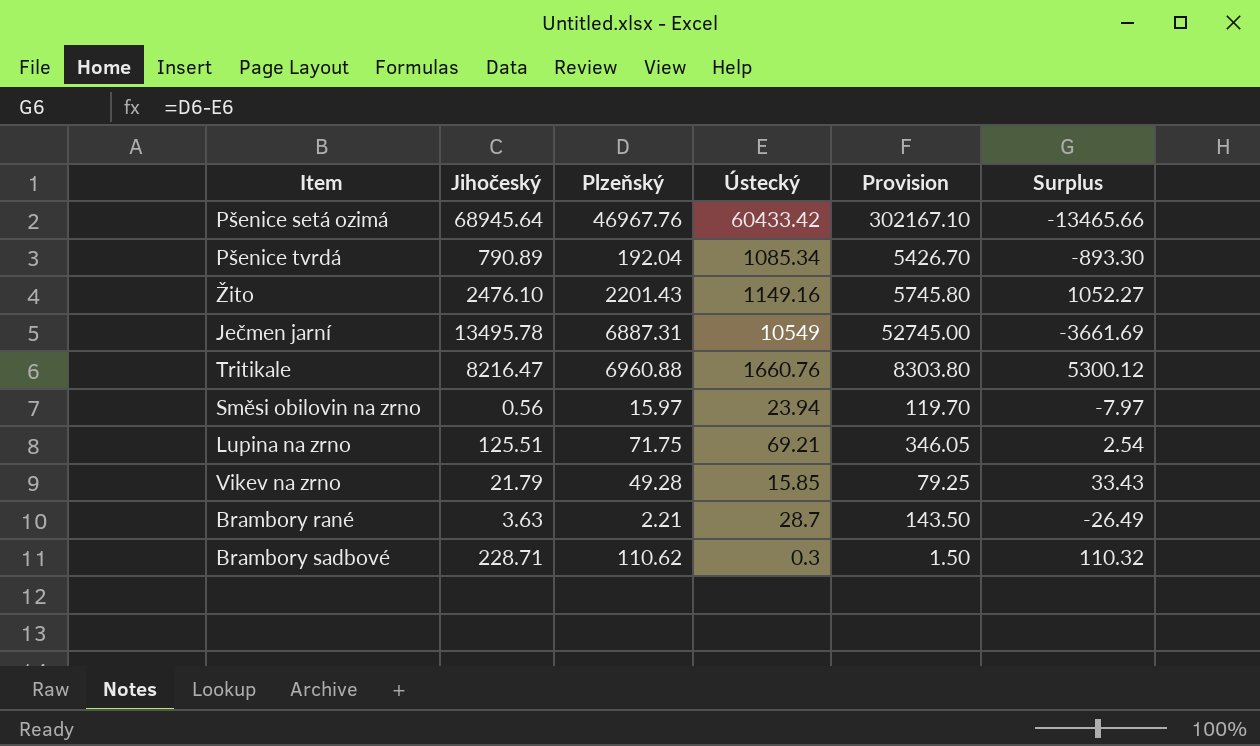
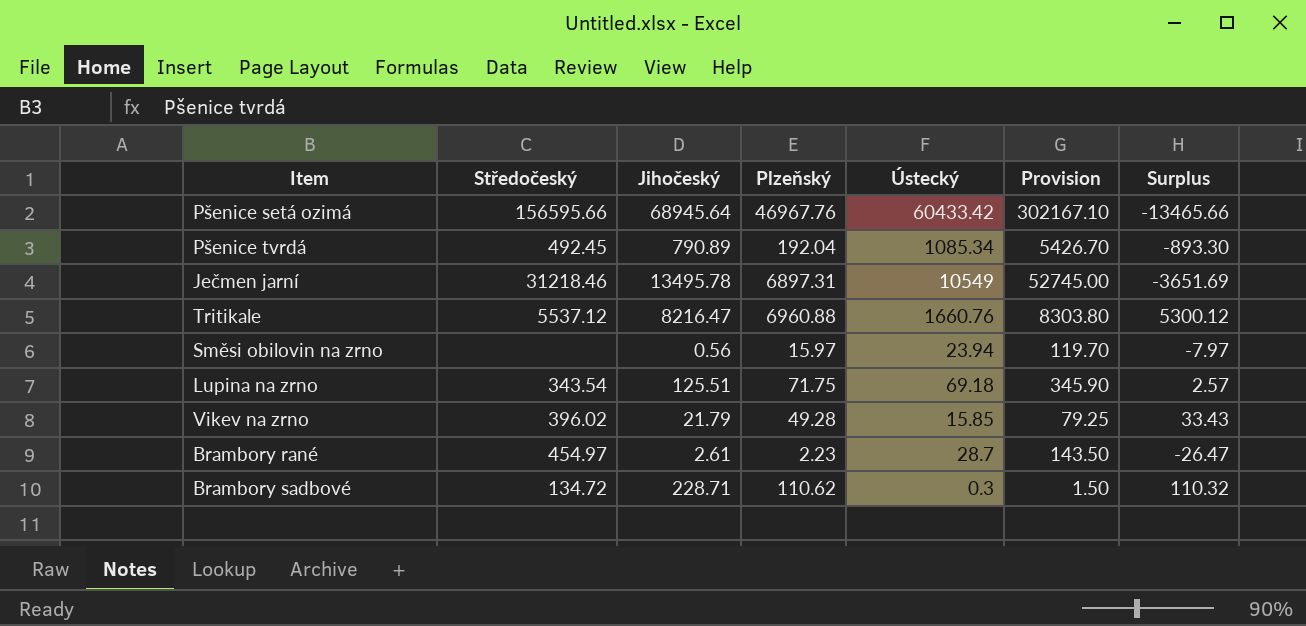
column Středočeský | position: none -> 2
row Žito: 2476.10 | 2201.43 | 1149.16 | 5745.80 | 1052.27 -> none
Ječmen jarní | Plzeňský: 6887.31 -> 6897.31
Ječmen jarní | Surplus: -3661.69 -> -3651.69
Lupina na zrno | Ústecký: 69.21 -> 69.18
Lupina na zrno | Provision: 346.05 -> 345.90
Lupina na zrno | Surplus: 2.54 -> 2.57
Brambory rané | Jihočeský: 3.63 -> 2.61
Brambory rané | Plzeňský: 2.21 -> 2.23
Brambory rané | Surplus: -26.49 -> -26.47

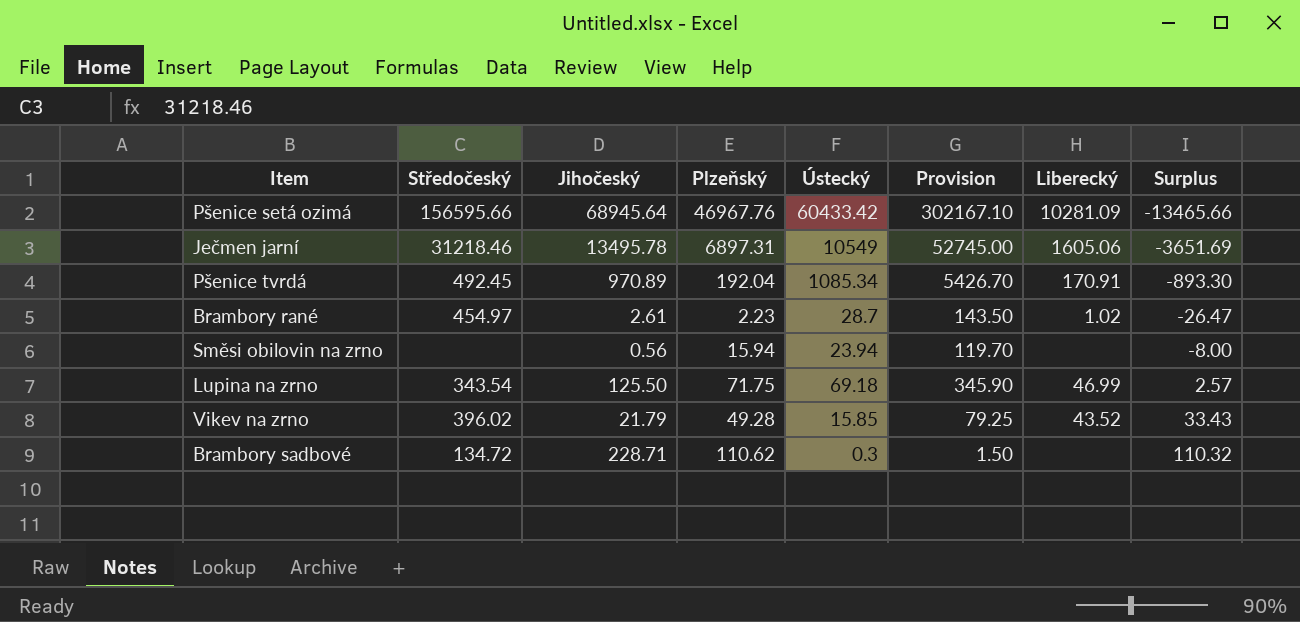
row order: none -> Surplus ascending
column Liberecký | position: none -> 7
row Tritikale: 5537.12 | 8216.47 | 6960.88 | 1660.76 | 8303.80 | 5300.12 -> none
Pšenice tvrdá | Jihočeský: 790.89 -> 970.89
Směsi obilovin na zrno | Plzeňský: 15.97 -> 15.94
Směsi obilovin na zrno | Surplus: -7.97 -> -8.00
Lupina na zrno | Jihočeský: 125.51 -> 125.50

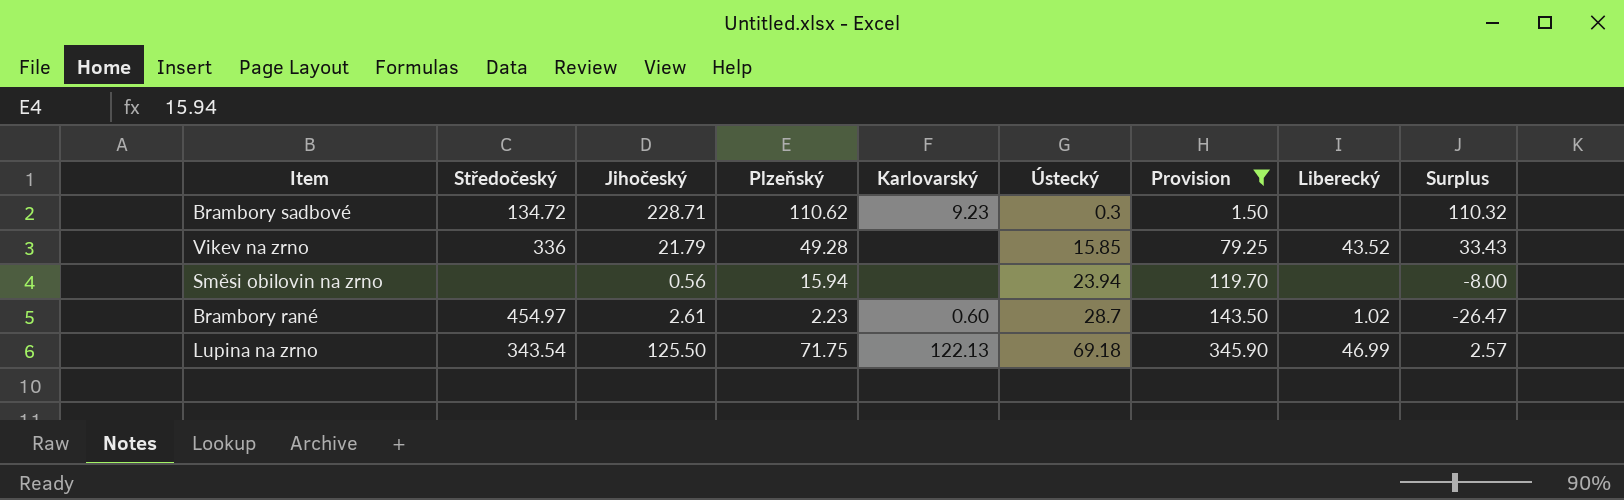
filter: none -> Provision <= 345.90
row order: Surplus ascending -> Ústecký ascending
column Karlovarský | position: none -> 5
Vikev na zrno | Středočeský: 396.02 -> 336

